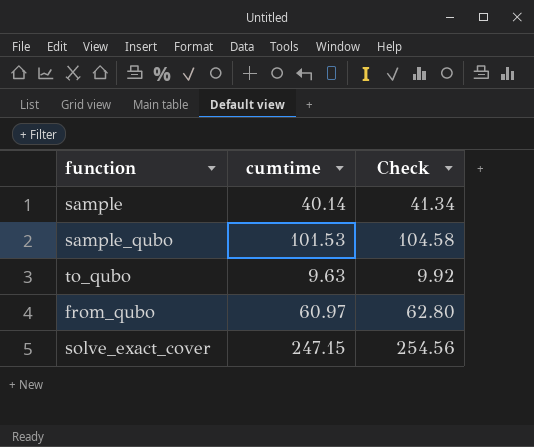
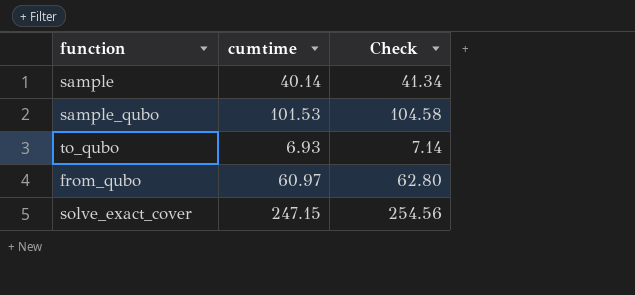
to_qubo | cumtime: 9.63 -> 6.93
to_qubo | Check: 9.92 -> 7.14

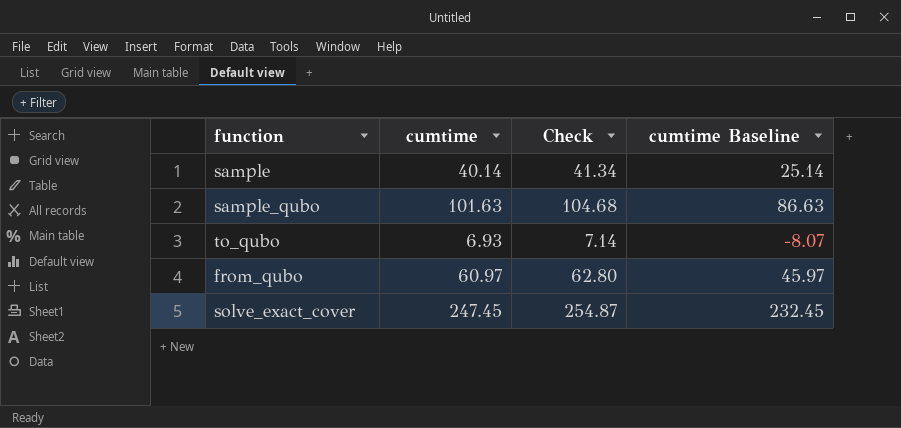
column cumtime Baseline | formula: none -> [cumtime] - 15
sample_qubo | cumtime: 101.53 -> 101.63
sample_qubo | Check: 104.58 -> 104.68
solve_exact_cover | cumtime: 247.15 -> 247.45
solve_exact_cover | Check: 254.56 -> 254.87

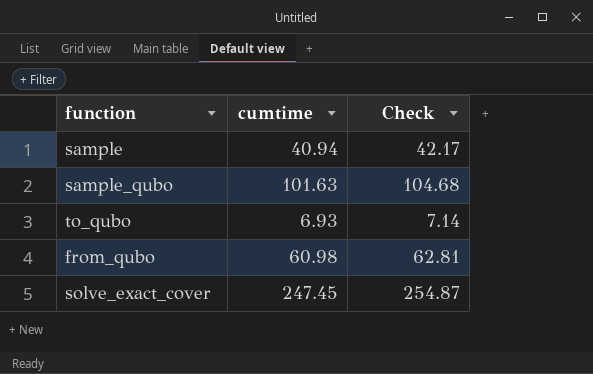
column cumtime Baseline | formula: [cumtime] - 15 -> none
sample | cumtime: 40.14 -> 40.94
sample | Check: 41.34 -> 42.17
from_qubo | cumtime: 60.97 -> 60.98
from_qubo | Check: 62.80 -> 62.81

